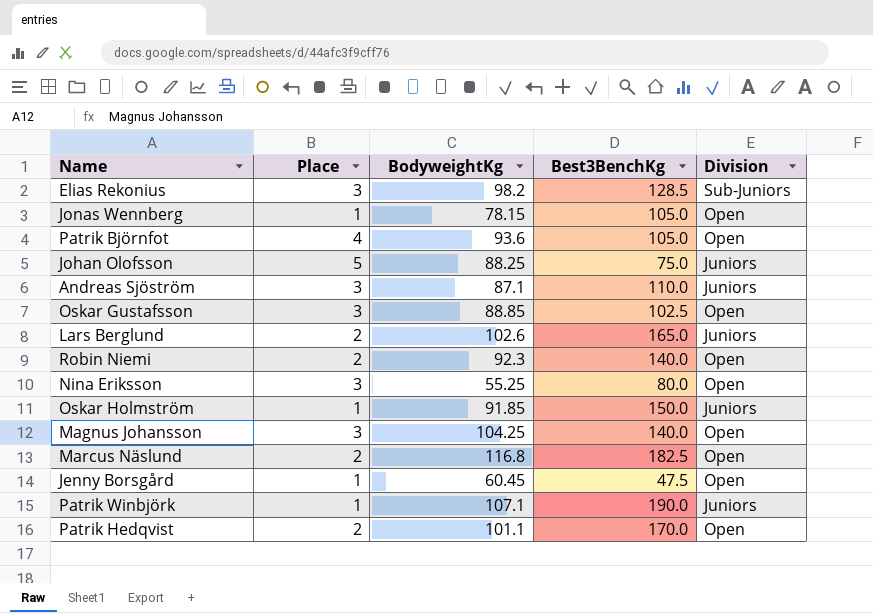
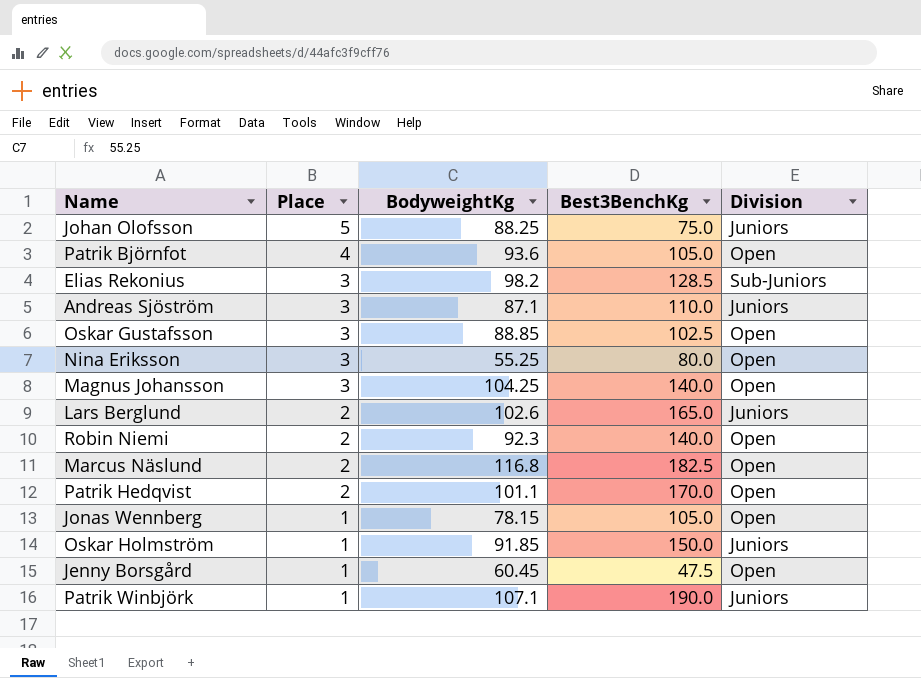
row order: none -> Place descending

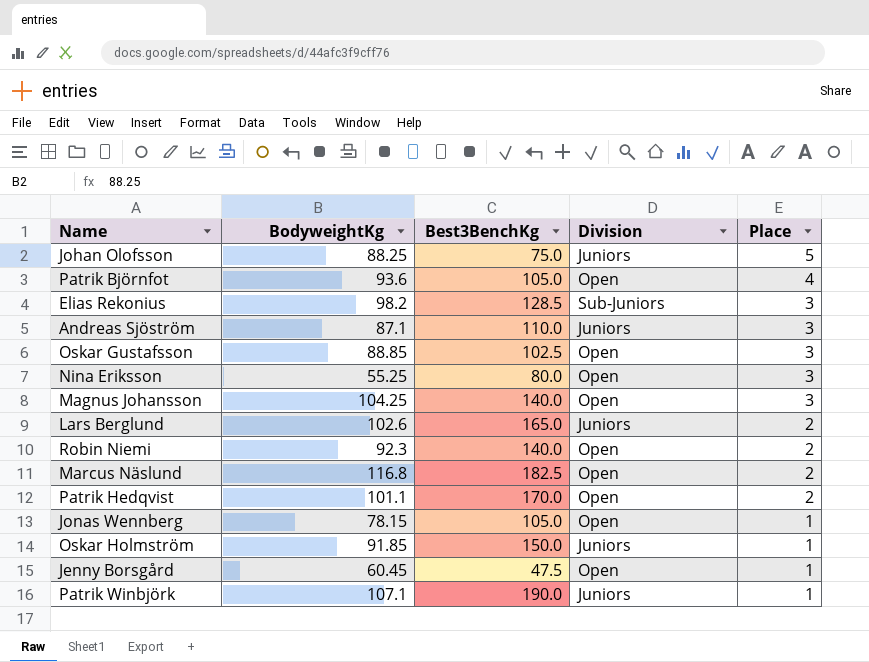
column Place | position: 2 -> 5

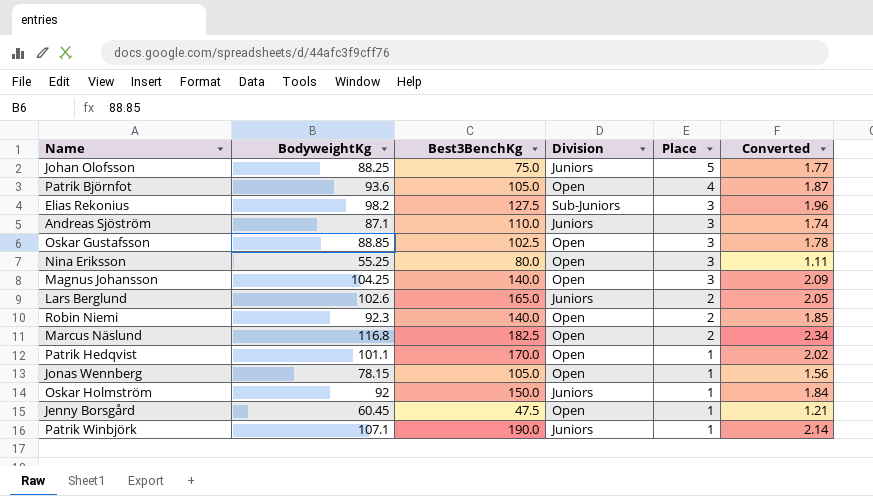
column Converted | formula: none -> [BodyweightKg] * 0.02
Elias Rekonius | Best3BenchKg: 128.5 -> 127.5
Patrik Hedqvist | Place: 2 -> 1
Oskar Holmström | BodyweightKg: 91.85 -> 92

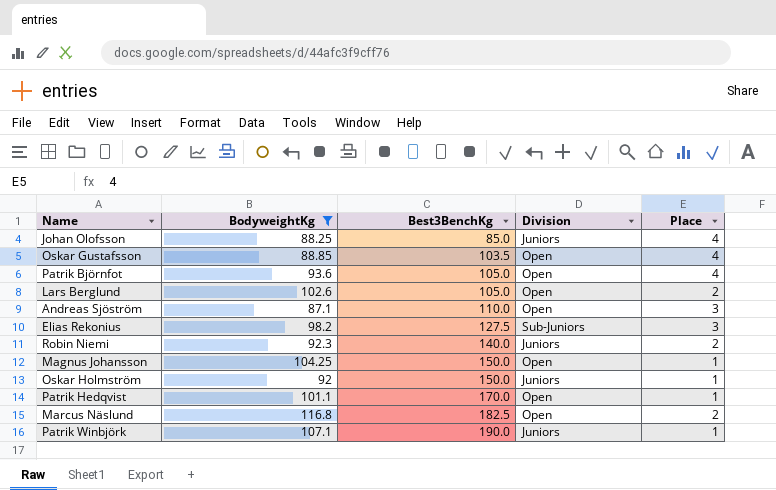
filter: none -> BodyweightKg >= 87.1
row order: Place descending -> Best3BenchKg ascending
column Converted | formula: [BodyweightKg] * 0.02 -> none
Johan Olofsson | Best3BenchKg: 75.0 -> 85.0
Johan Olofsson | Place: 5 -> 4
Oskar Gustafsson | Best3BenchKg: 102.5 -> 103.5
Oskar Gustafsson | Place: 3 -> 4
Lars Berglund | Best3BenchKg: 165.0 -> 105.0
Lars Berglund | Division: Juniors -> Open
Andreas Sjöström | Division: Juniors -> Open
Robin Niemi | Division: Open -> Juniors
Magnus Johansson | Best3BenchKg: 140.0 -> 150.0
Magnus Johansson | Place: 3 -> 1

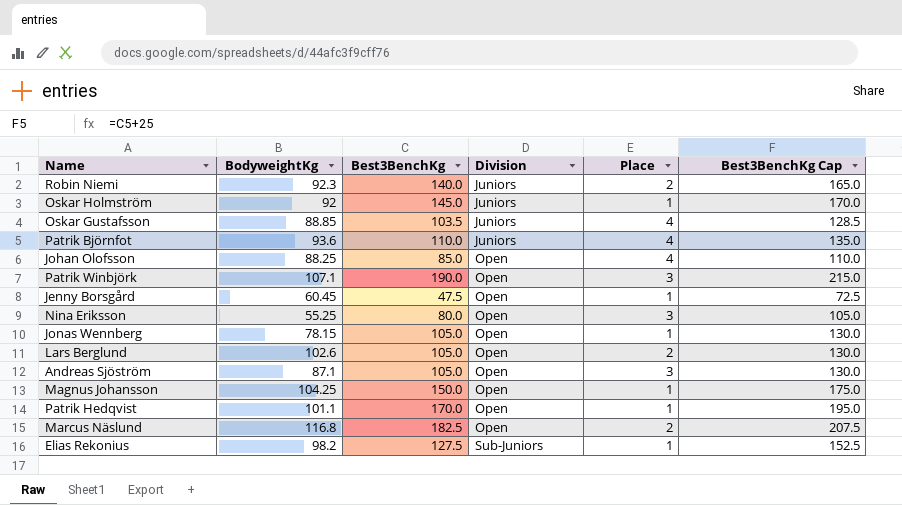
filter: BodyweightKg >= 87.1 -> none
row order: Best3BenchKg ascending -> Division ascending
column Best3BenchKg Cap | formula: none -> [Best3BenchKg] + 25
Oskar Holmström | Best3BenchKg: 150.0 -> 145.0
Oskar Gustafsson | Division: Open -> Juniors
Patrik Björnfot | Best3BenchKg: 105.0 -> 110.0
Patrik Björnfot | Division: Open -> Juniors
Johan Olofsson | Division: Juniors -> Open
Patrik Winbjörk | Division: Juniors -> Open
Patrik Winbjörk | Place: 1 -> 3
Andreas Sjöström | Best3BenchKg: 110.0 -> 105.0
Elias Rekonius | Place: 3 -> 1

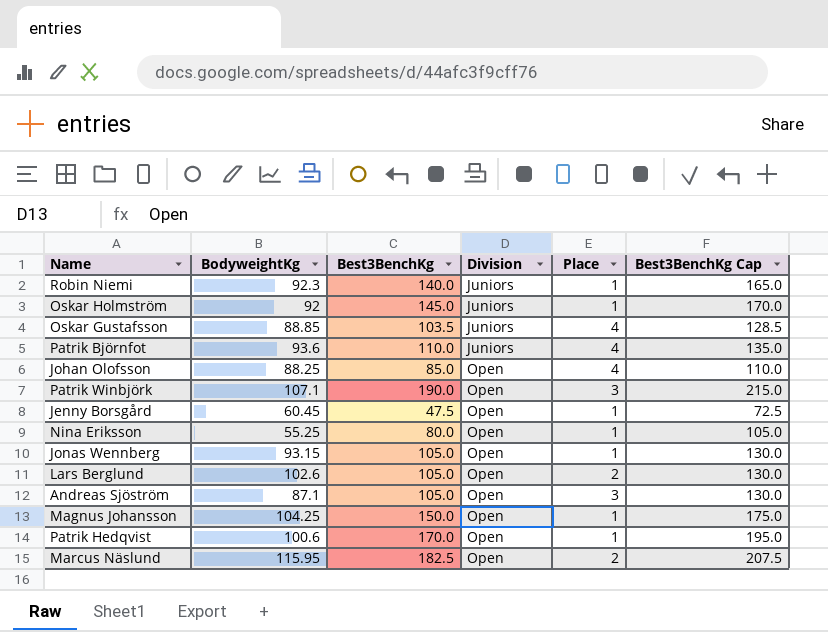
row Elias Rekonius: 98.2 | 127.5 | Sub-Juniors | 1 | 152.5 -> none
Robin Niemi | Place: 2 -> 1
Nina Eriksson | Place: 3 -> 1
Jonas Wennberg | BodyweightKg: 78.15 -> 93.15
Patrik Hedqvist | BodyweightKg: 101.1 -> 100.6
Marcus Näslund | BodyweightKg: 116.8 -> 115.95

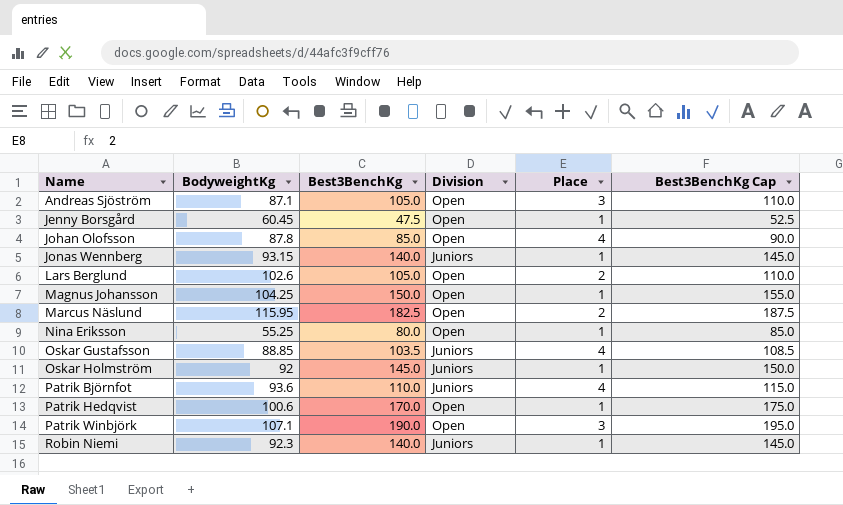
row order: Division ascending -> Name ascending
column Best3BenchKg Cap | formula: [Best3BenchKg] + 25 -> [Best3BenchKg] + 5
Johan Olofsson | BodyweightKg: 88.25 -> 87.8
Jonas Wennberg | Best3BenchKg: 105.0 -> 140.0
Jonas Wennberg | Division: Open -> Juniors

